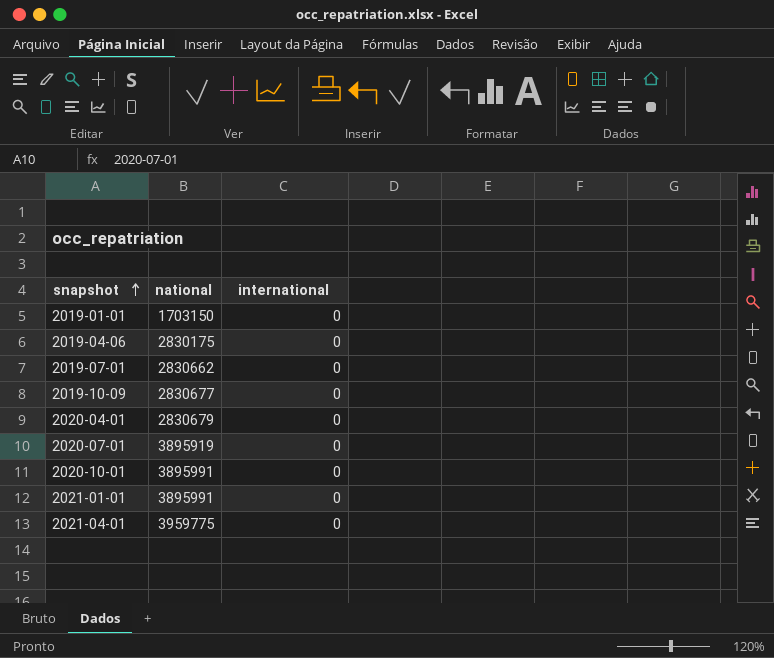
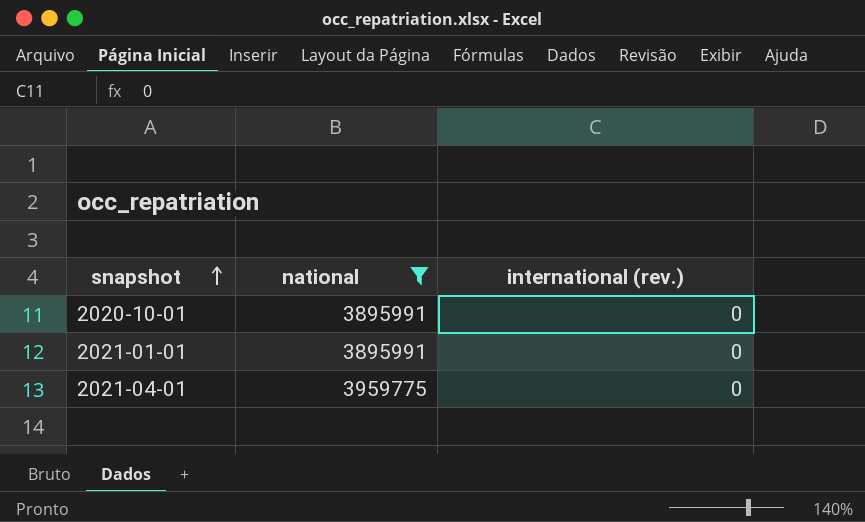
filter: none -> national >= 3895991
column name: international -> international (rev.)

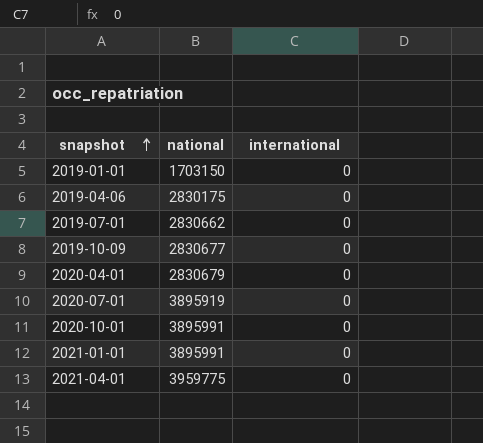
filter: national >= 3895991 -> none
column name: international (rev.) -> international

